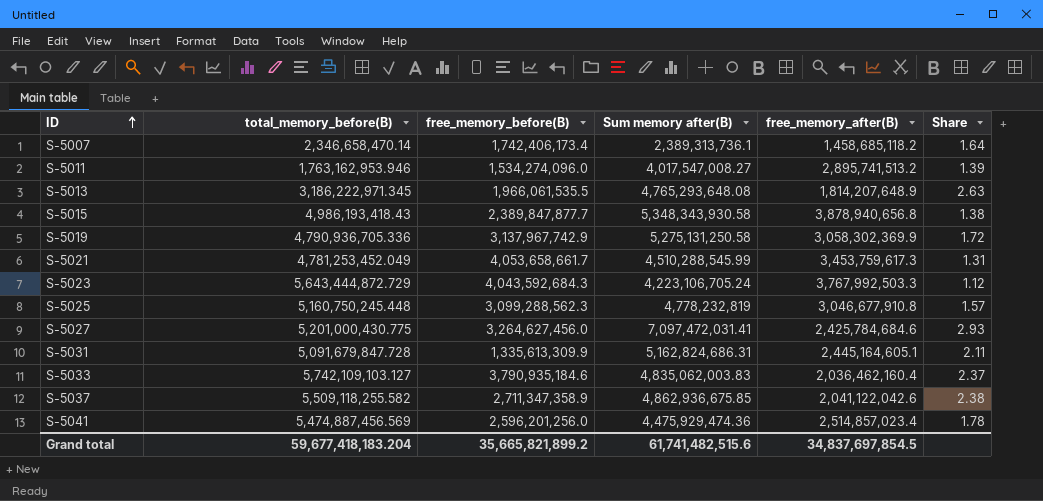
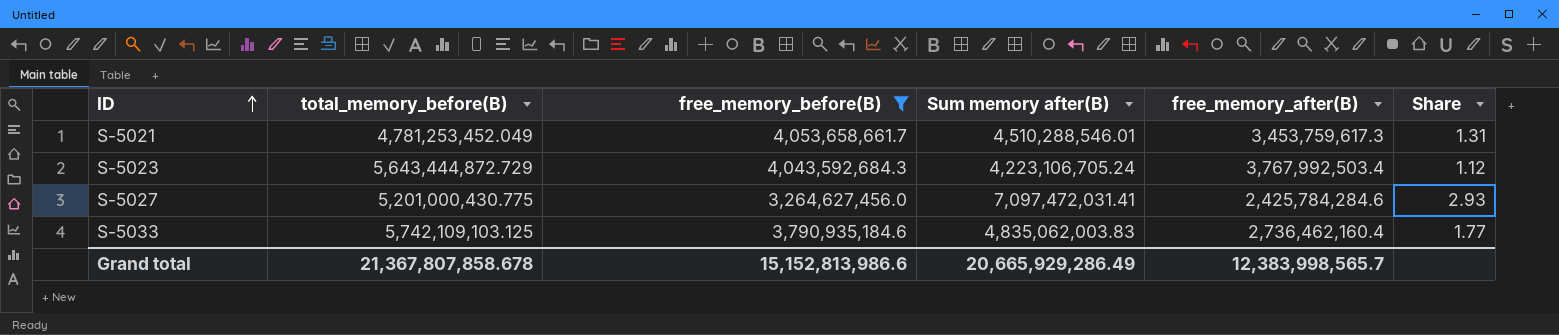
filter: none -> free_memory_before(B) >= 3,264,627,456.0
S-5021 | Sum memory after(B): 4,510,288,545.99 -> 4,510,288,546.01
S-5023 | free_memory_after(B): 3,767,992,503.3 -> 3,767,992,503.4
S-5027 | free_memory_after(B): 2,425,784,684.6 -> 2,425,784,284.6
S-5033 | total_memory_before(B): 5,742,109,103.127 -> 5,742,109,103.125
S-5033 | free_memory_after(B): 2,036,462,160.4 -> 2,736,462,160.4
S-5033 | Share: 2.37 -> 1.77
Grand total | total_memory_before(B): 59,677,418,183.204 -> 21,367,807,858.678
Grand total | free_memory_before(B): 35,665,821,899.2 -> 15,152,813,986.6
Grand total | Sum memory after(B): 61,741,482,515.6 -> 20,665,929,286.49
Grand total | free_memory_after(B): 34,837,697,854.5 -> 12,383,998,565.7

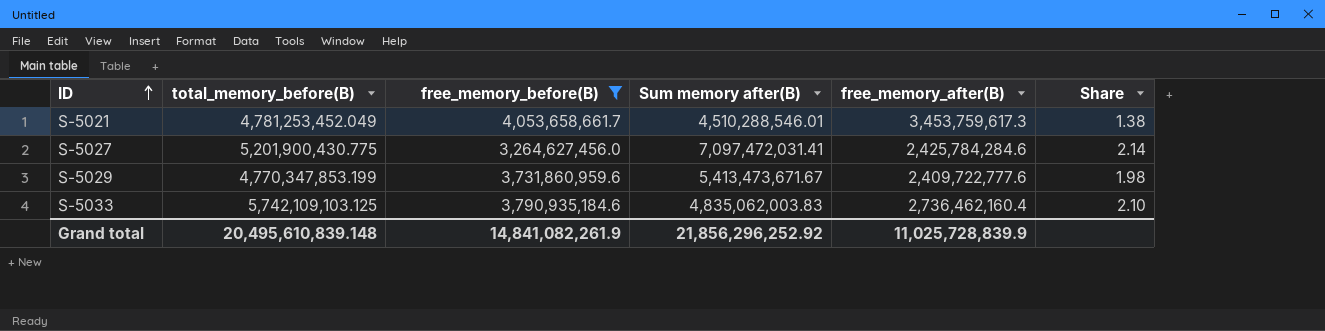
column Share | formula: [Sum memory after(B)] / [free_memory_after(B)] -> [total_memory_before(B)] / [free_memory_after(B)]
row S-5023: 5,643,444,872.729 | 4,043,592,684.3 | 4,223,106,705.24 | 3,767,992,503.4 | 1.12 -> none
S-5027 | total_memory_before(B): 5,201,000,430.775 -> 5,201,900,430.775
row S-5029: none -> 4,770,347,853.199 | 3,731,860,959.6 | 5,413,473,671.67 | 2,409,722,777.6 | 1.98
Grand total | total_memory_before(B): 21,367,807,858.678 -> 20,495,610,839.148
Grand total | free_memory_before(B): 15,152,813,986.6 -> 14,841,082,261.9
Grand total | Sum memory after(B): 20,665,929,286.49 -> 21,856,296,252.92
Grand total | free_memory_after(B): 12,383,998,565.7 -> 11,025,728,839.9

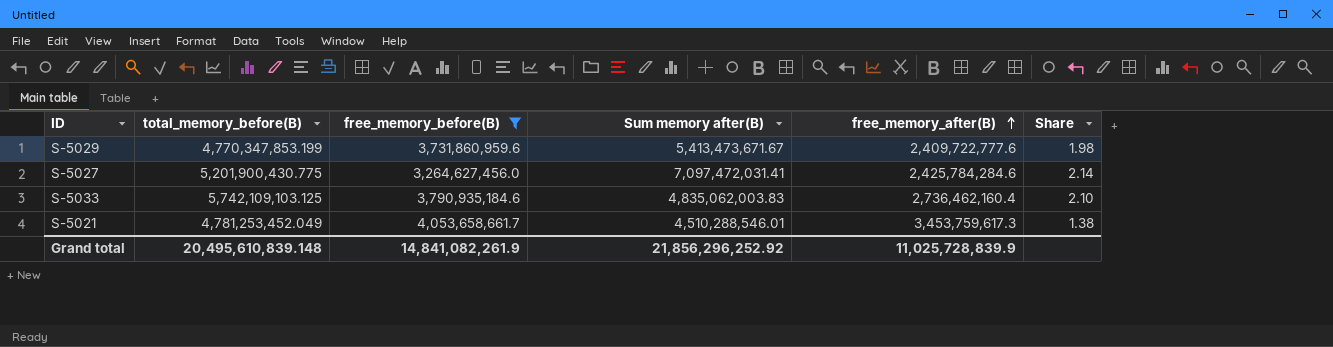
row order: ID ascending -> free_memory_after(B) ascending

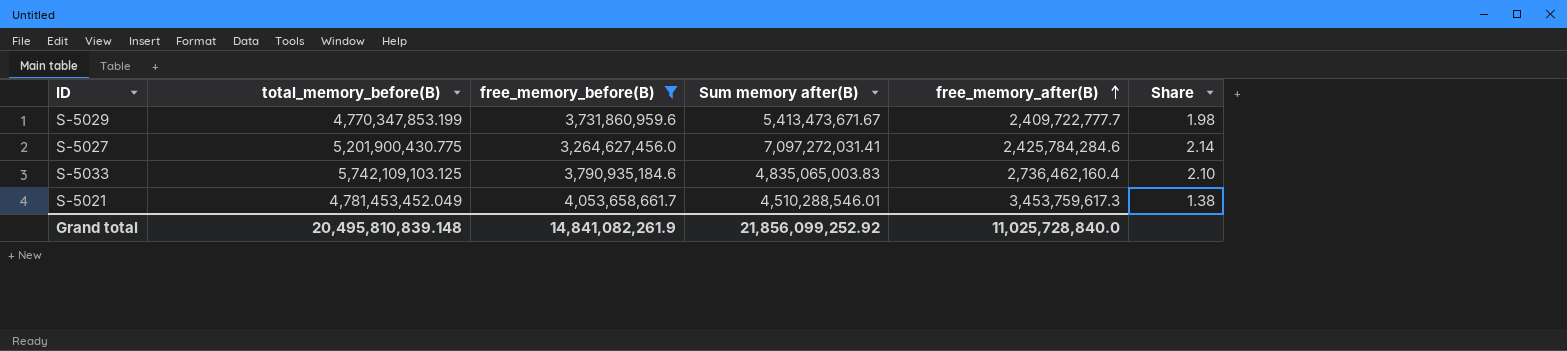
S-5029 | free_memory_after(B): 2,409,722,777.6 -> 2,409,722,777.7
S-5027 | Sum memory after(B): 7,097,472,031.41 -> 7,097,272,031.41
S-5033 | Sum memory after(B): 4,835,062,003.83 -> 4,835,065,003.83
S-5021 | total_memory_before(B): 4,781,253,452.049 -> 4,781,453,452.049
Grand total | total_memory_before(B): 20,495,610,839.148 -> 20,495,810,839.148
Grand total | Sum memory after(B): 21,856,296,252.92 -> 21,856,099,252.92
Grand total | free_memory_after(B): 11,025,728,839.9 -> 11,025,728,840.0

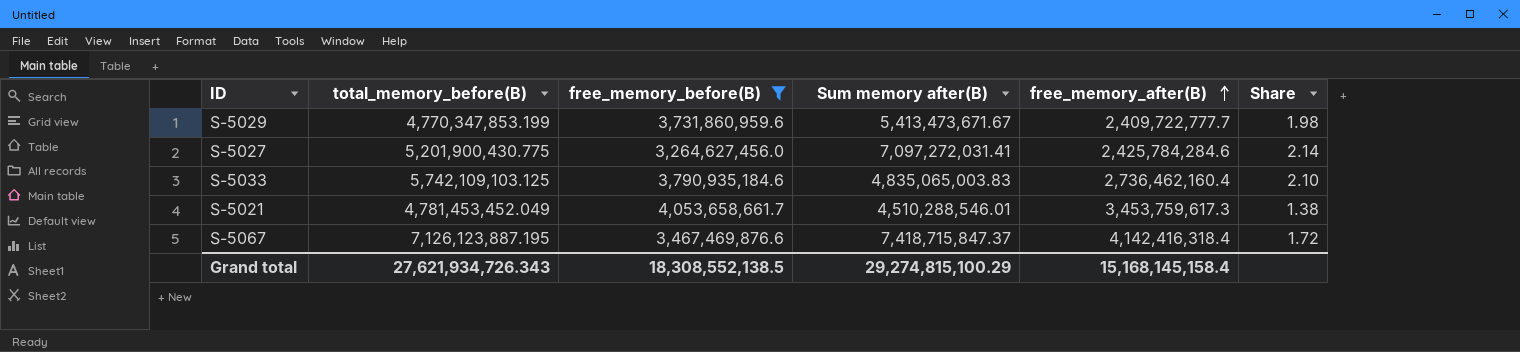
row S-5067: none -> 7,126,123,887.195 | 3,467,469,876.6 | 7,418,715,847.37 | 4,142,416,318.4 | 1.72
Grand total | total_memory_before(B): 20,495,810,839.148 -> 27,621,934,726.343
Grand total | free_memory_before(B): 14,841,082,261.9 -> 18,308,552,138.5
Grand total | Sum memory after(B): 21,856,099,252.92 -> 29,274,815,100.29
Grand total | free_memory_after(B): 11,025,728,840.0 -> 15,168,145,158.4

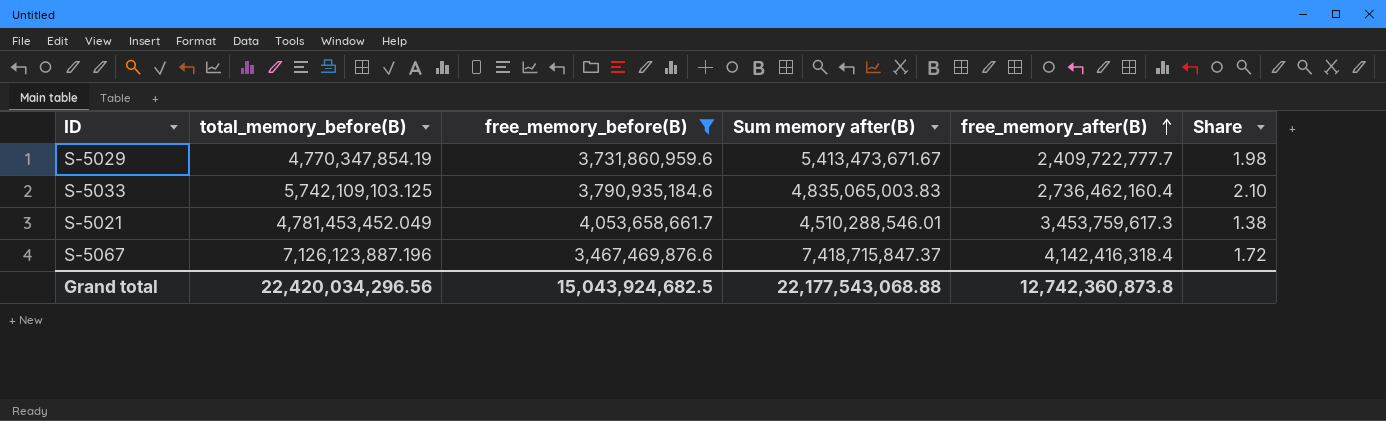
row S-5027: 5,201,900,430.775 | 3,264,627,456.0 | 7,097,272,031.41 | 2,425,784,284.6 | 2.14 -> none
S-5029 | total_memory_before(B): 4,770,347,853.199 -> 4,770,347,854.19
S-5067 | total_memory_before(B): 7,126,123,887.195 -> 7,126,123,887.196
Grand total | total_memory_before(B): 27,621,934,726.343 -> 22,420,034,296.56
Grand total | free_memory_before(B): 18,308,552,138.5 -> 15,043,924,682.5
Grand total | Sum memory after(B): 29,274,815,100.29 -> 22,177,543,068.88
Grand total | free_memory_after(B): 15,168,145,158.4 -> 12,742,360,873.8

